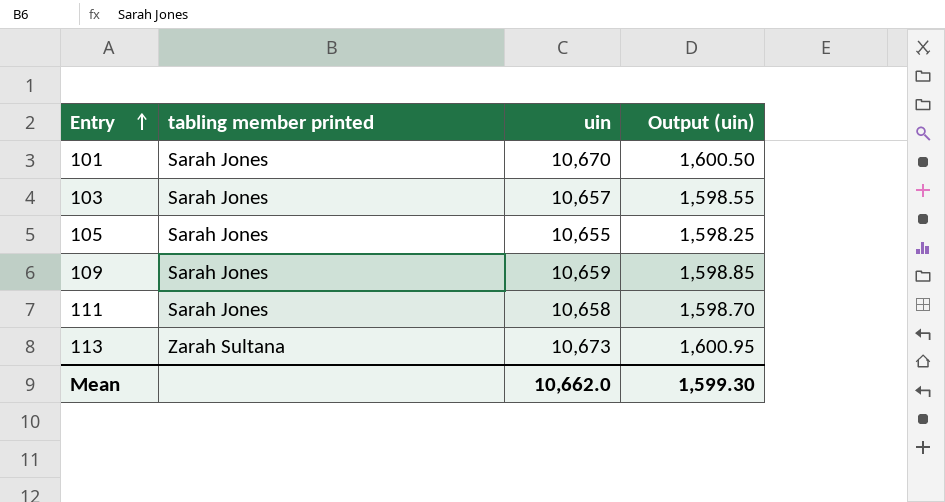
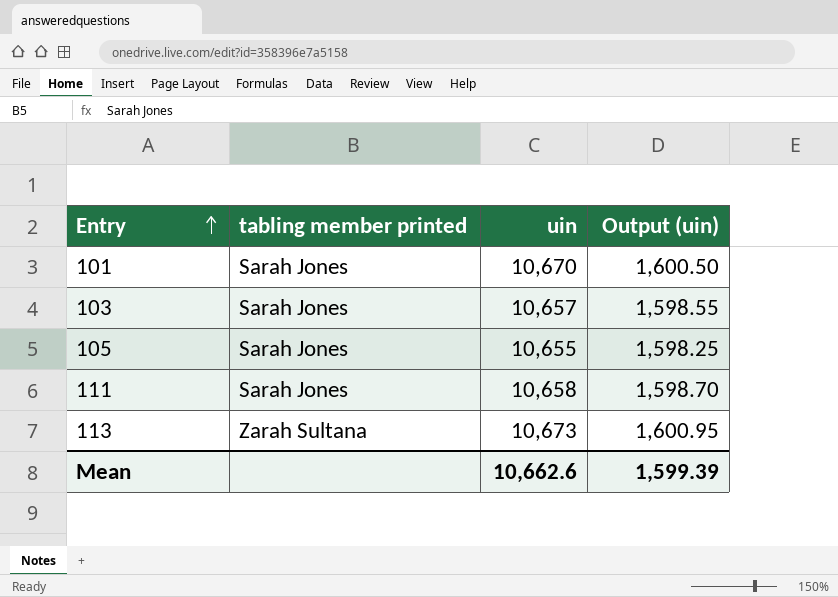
row 109: Sarah Jones | 10,659 | 1,598.85 -> none
Mean | uin: 10,662.0 -> 10,662.6
Mean | Output (uin): 1,599.30 -> 1,599.39

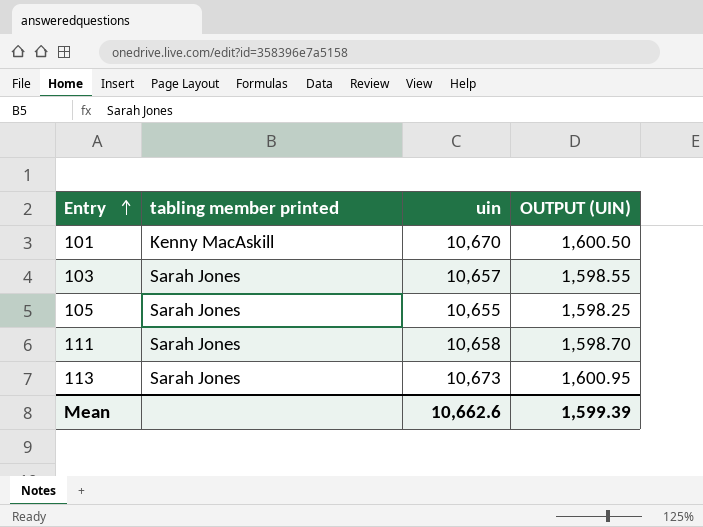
column name: Output (uin) -> OUTPUT (UIN)
101 | tabling member printed: Sarah Jones -> Kenny MacAskill
113 | tabling member printed: Zarah Sultana -> Sarah Jones

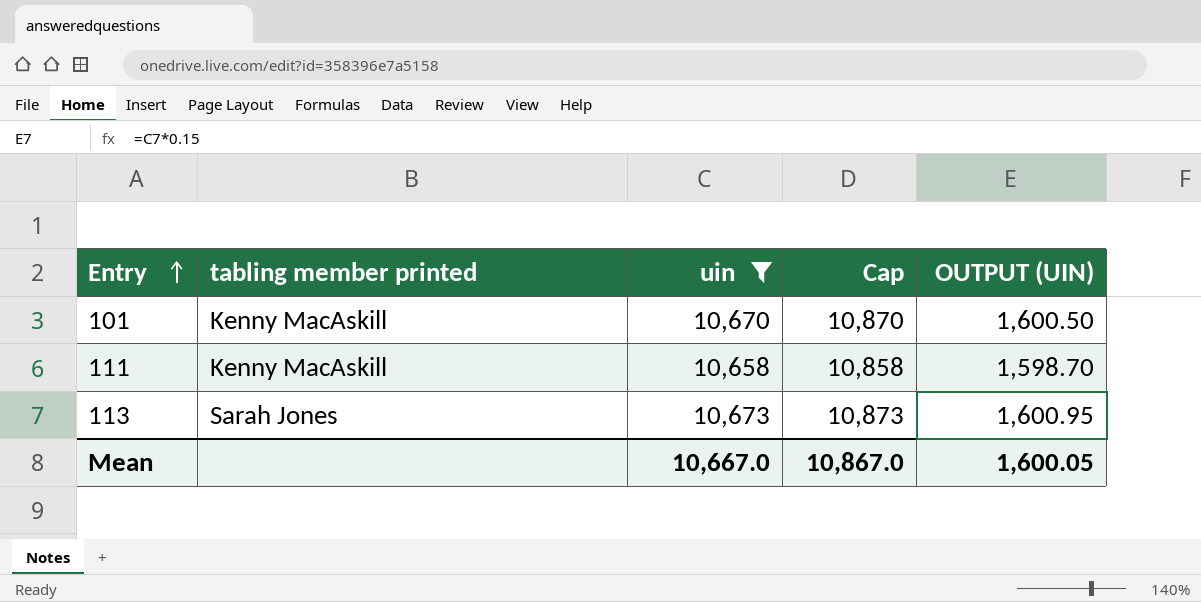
filter: none -> uin >= 10,658
column Cap | formula: none -> [uin] + 200
111 | tabling member printed: Sarah Jones -> Kenny MacAskill
Mean | uin: 10,662.6 -> 10,667.0
Mean | OUTPUT (UIN): 1,599.39 -> 1,600.05

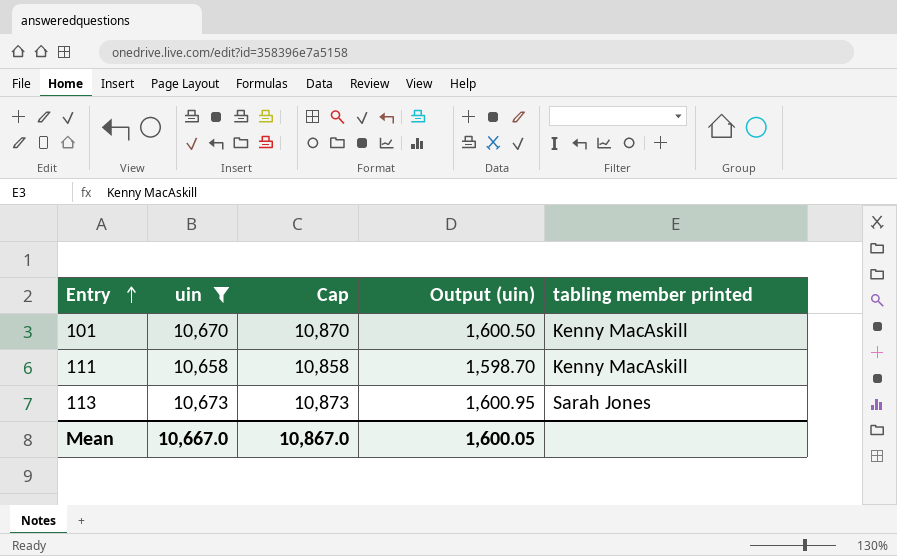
column name: OUTPUT (UIN) -> Output (uin)
column tabling member printed | position: 2 -> 5

